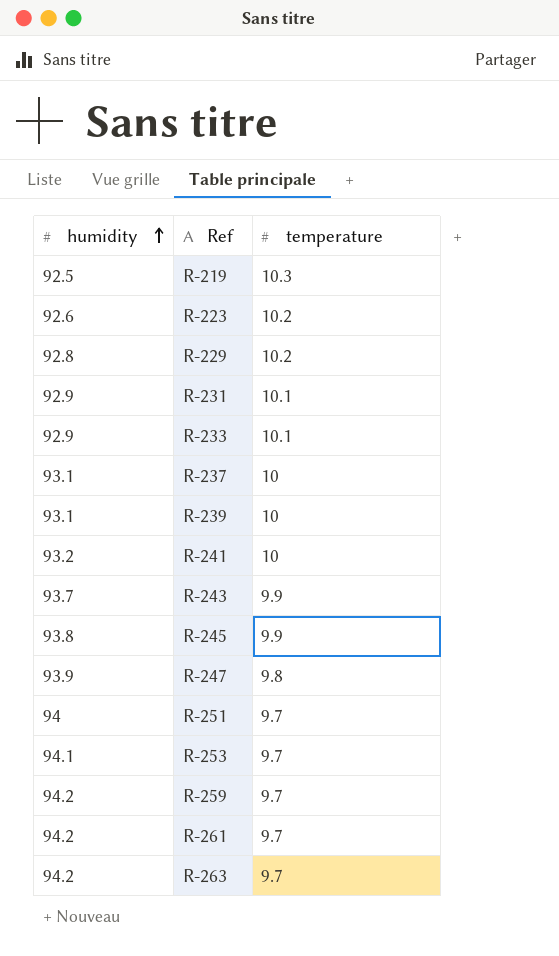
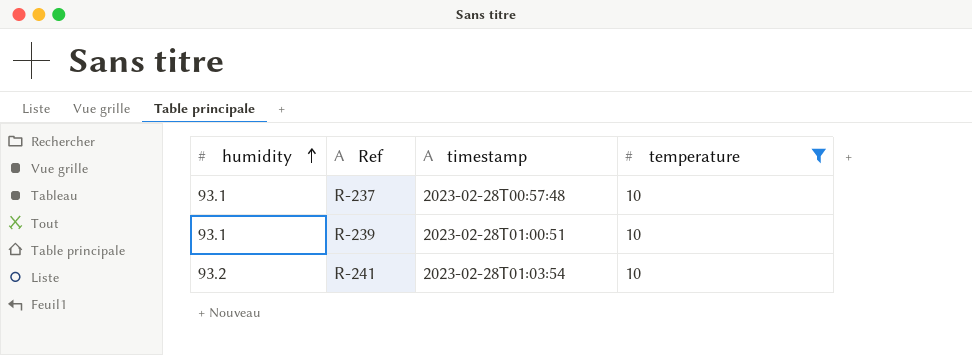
filter: none -> temperature = 10
column timestamp | position: none -> 3

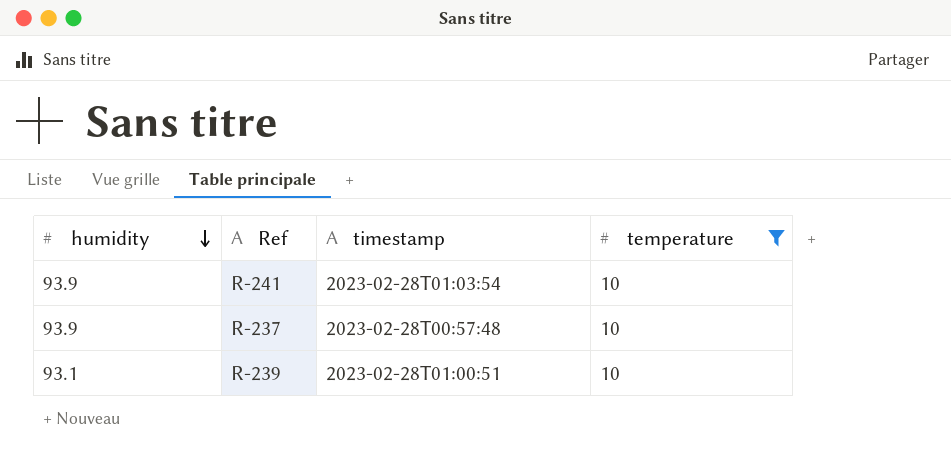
row order: humidity ascending -> humidity descending
R-241 | humidity: 93.2 -> 93.9
R-237 | humidity: 93.1 -> 93.9

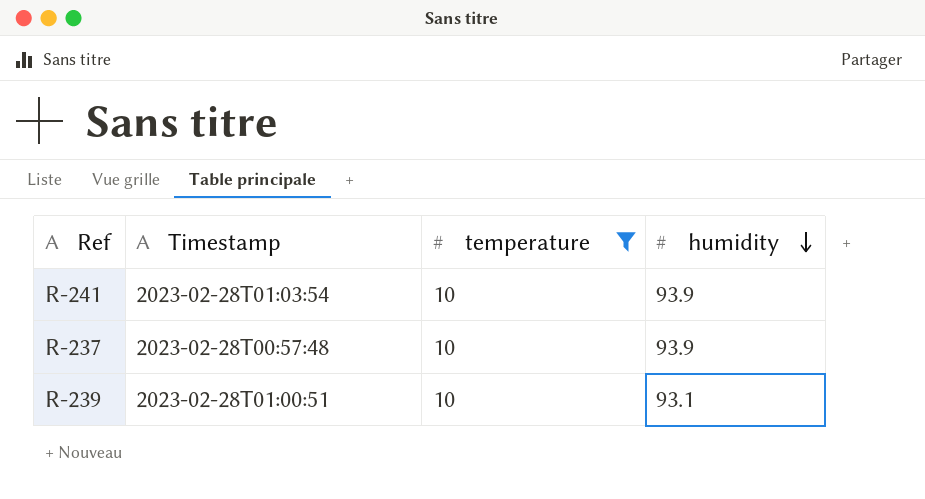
column name: timestamp -> Timestamp
column humidity | position: 1 -> 4

